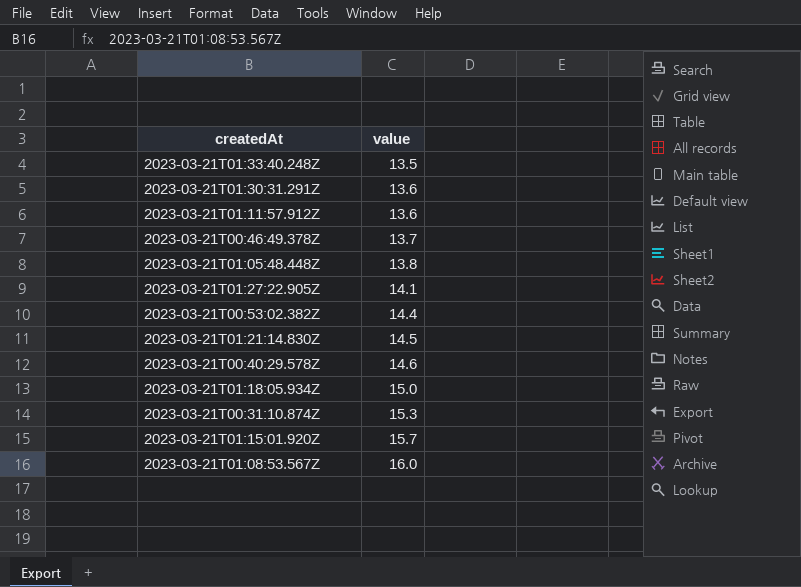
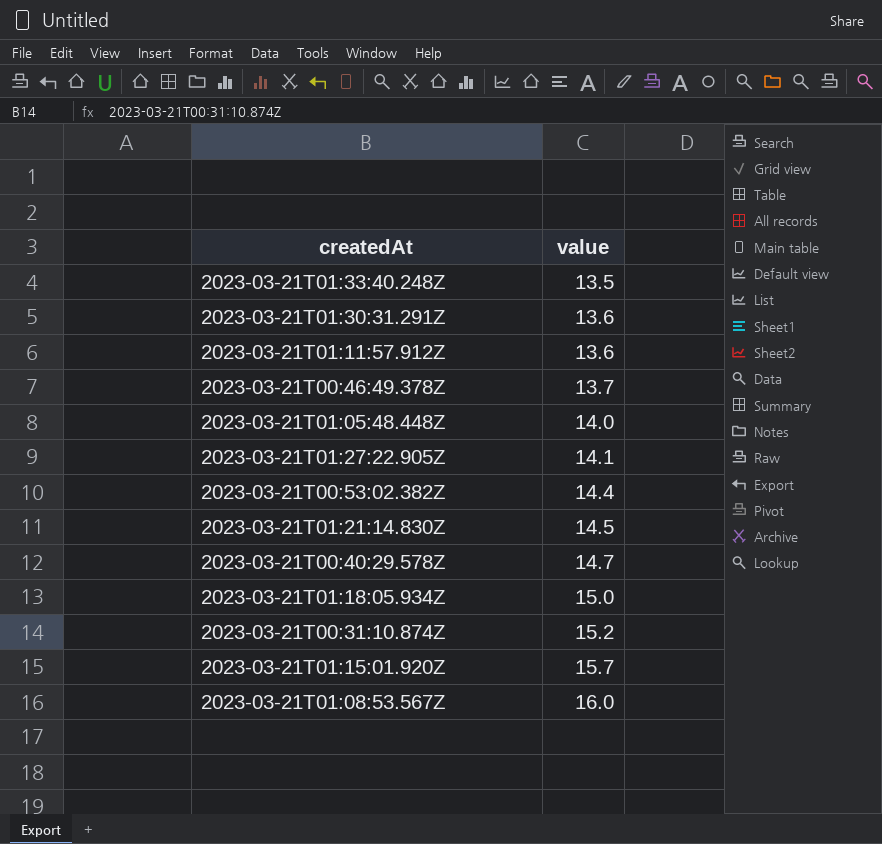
2023-03-21T01:05:48.448Z | value: 13.8 -> 14.0
2023-03-21T00:40:29.578Z | value: 14.6 -> 14.7
2023-03-21T00:31:10.874Z | value: 15.3 -> 15.2

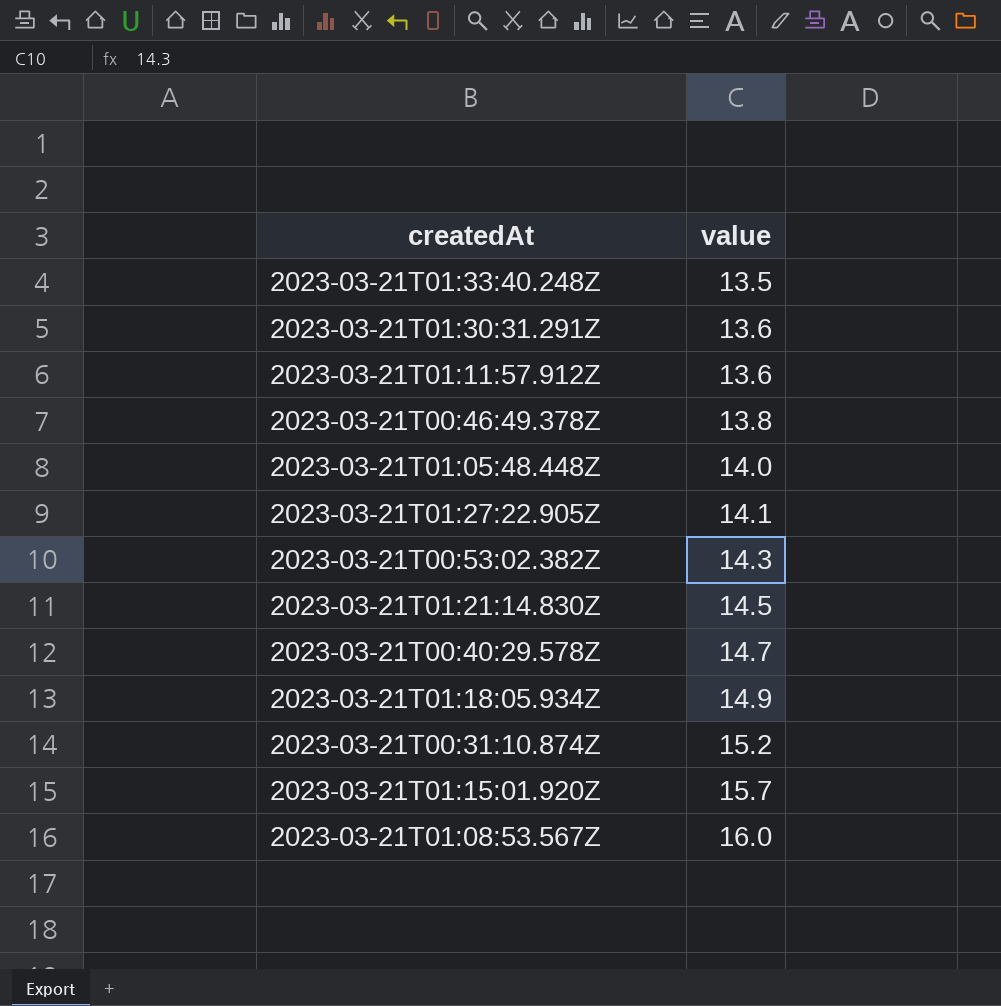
2023-03-21T00:46:49.378Z | value: 13.7 -> 13.8
2023-03-21T00:53:02.382Z | value: 14.4 -> 14.3
2023-03-21T01:18:05.934Z | value: 15.0 -> 14.9

